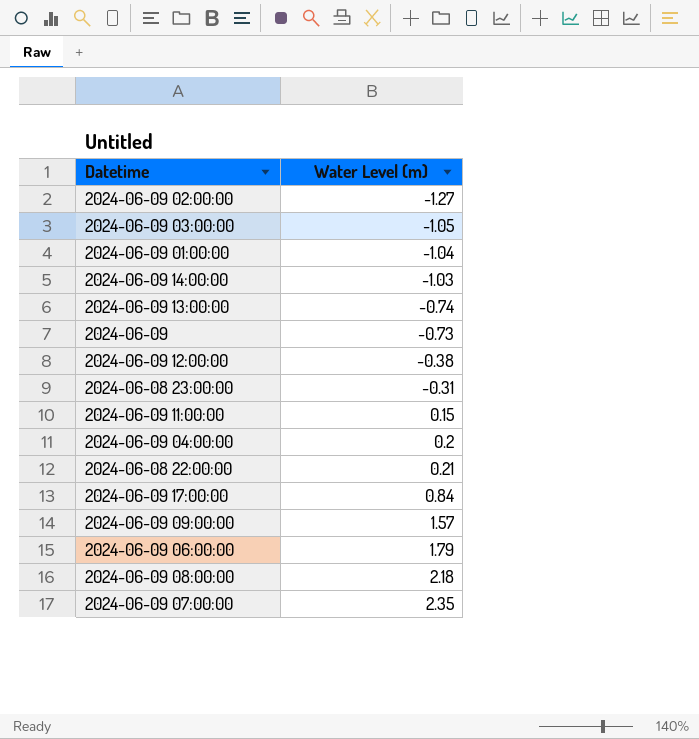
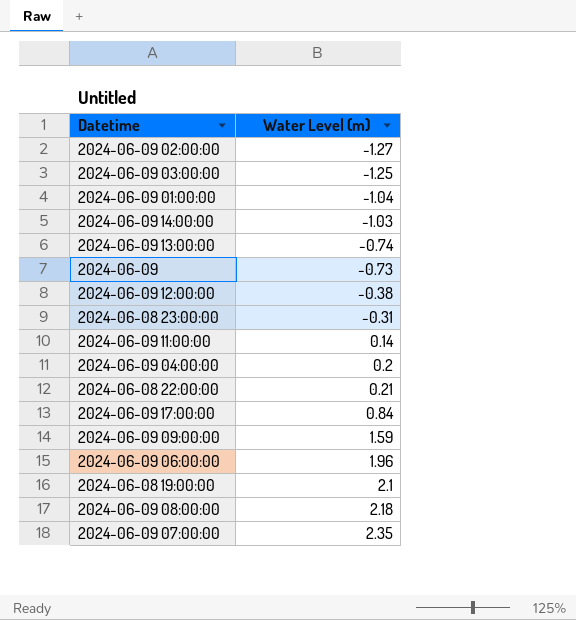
2024-06-09 03:00:00 | Water Level (m): -1.05 -> -1.25
2024-06-09 11:00:00 | Water Level (m): 0.15 -> 0.14
2024-06-09 09:00:00 | Water Level (m): 1.57 -> 1.59
2024-06-09 06:00:00 | Water Level (m): 1.79 -> 1.96
row 2024-06-08 19:00:00: none -> 2.1

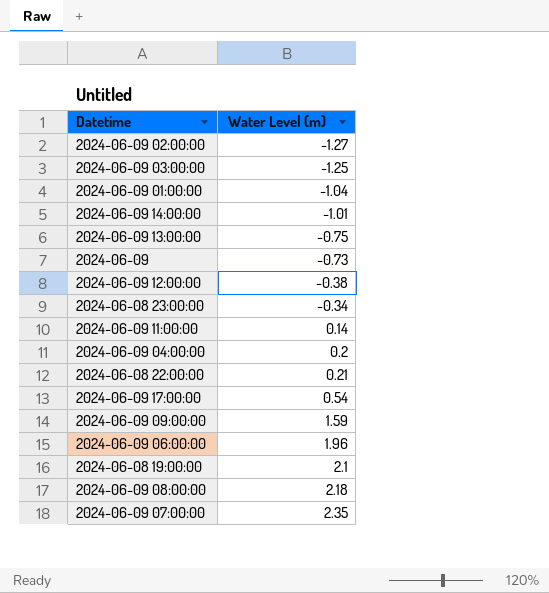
2024-06-09 14:00:00 | Water Level (m): -1.03 -> -1.01
2024-06-09 13:00:00 | Water Level (m): -0.74 -> -0.75
2024-06-08 23:00:00 | Water Level (m): -0.31 -> -0.34
2024-06-09 17:00:00 | Water Level (m): 0.84 -> 0.54

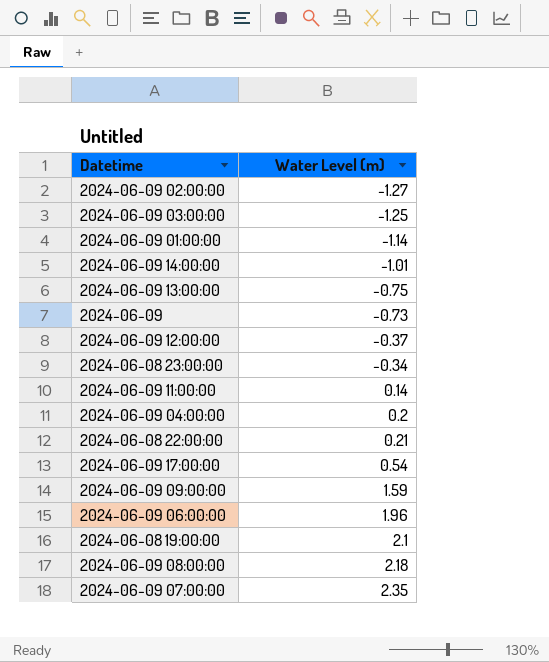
2024-06-09 01:00:00 | Water Level (m): -1.04 -> -1.14
2024-06-09 12:00:00 | Water Level (m): -0.38 -> -0.37

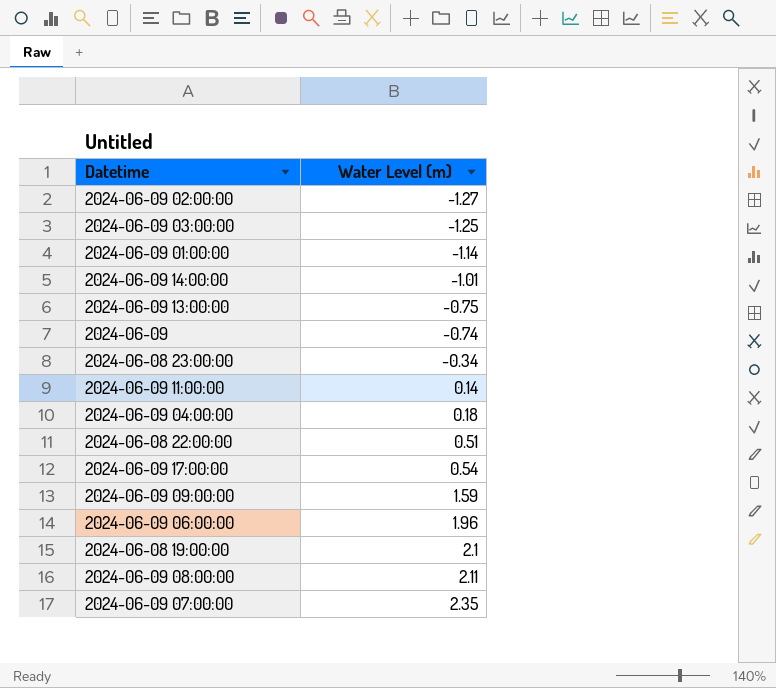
row 2024-06-09 12:00:00: -0.37 -> none
2024-06-09 | Water Level (m): -0.73 -> -0.74
2024-06-09 04:00:00 | Water Level (m): 0.2 -> 0.18
2024-06-08 22:00:00 | Water Level (m): 0.21 -> 0.51
2024-06-09 08:00:00 | Water Level (m): 2.18 -> 2.11

